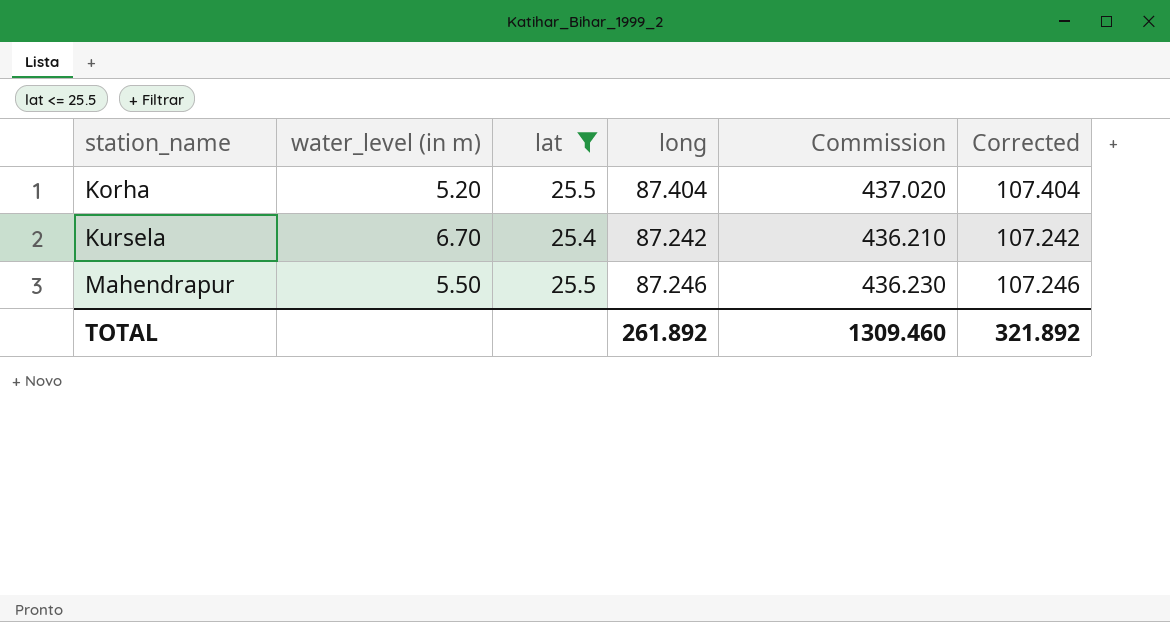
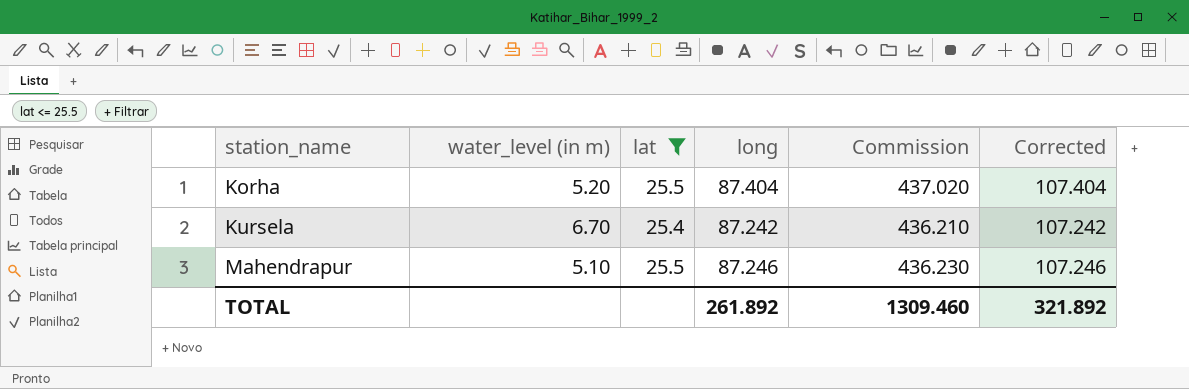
Mahendrapur | water_level (in m): 5.50 -> 5.10

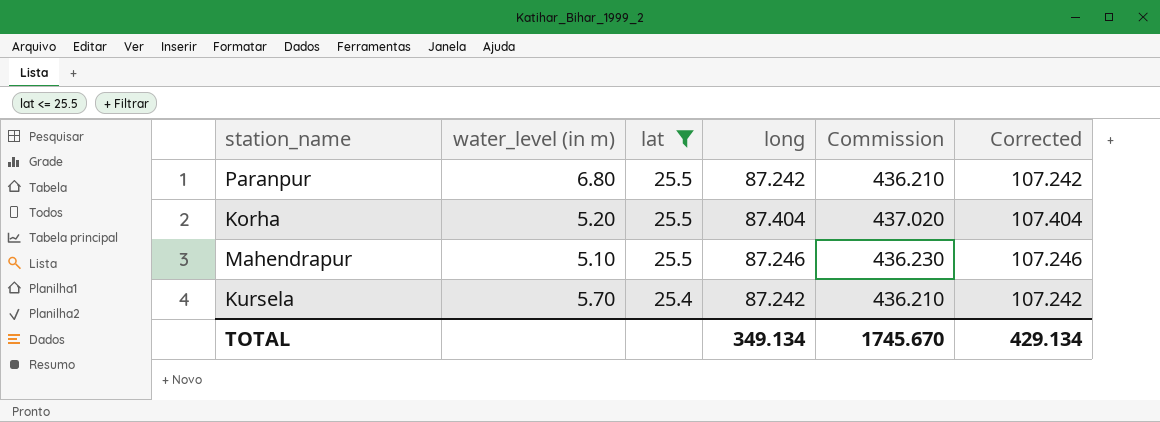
row order: station_name ascending -> lat descending
row Paranpur: none -> 6.80 | 25.5 | 87.242 | 436.210 | 107.242
Kursela | water_level (in m): 6.70 -> 5.70
TOTAL | long: 261.892 -> 349.134
TOTAL | Commission: 1309.460 -> 1745.670
TOTAL | Corrected: 321.892 -> 429.134

